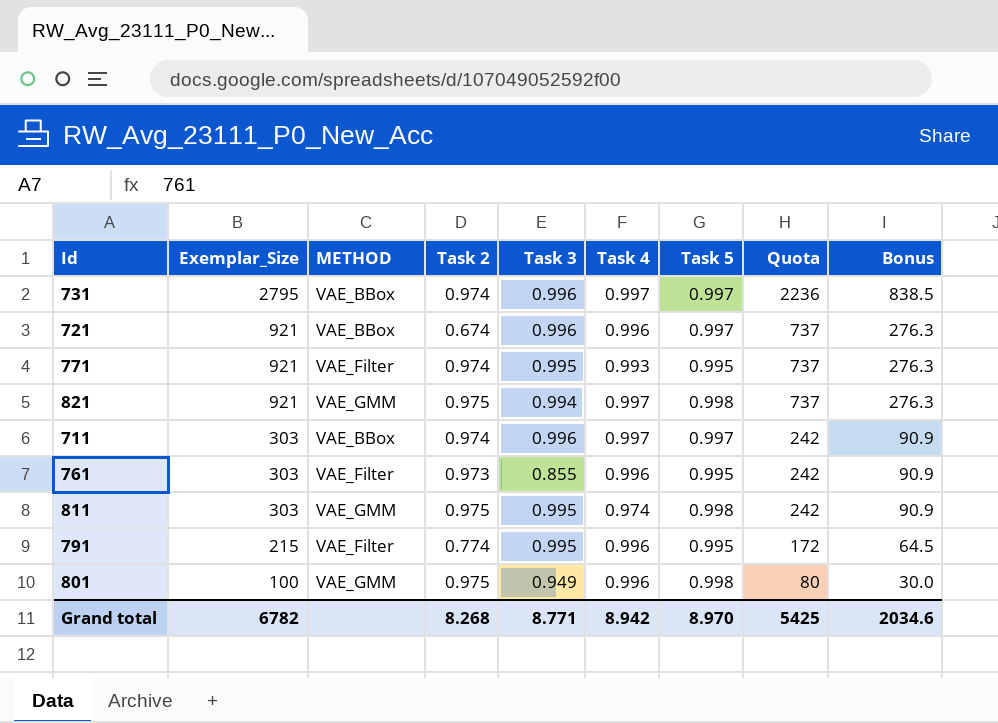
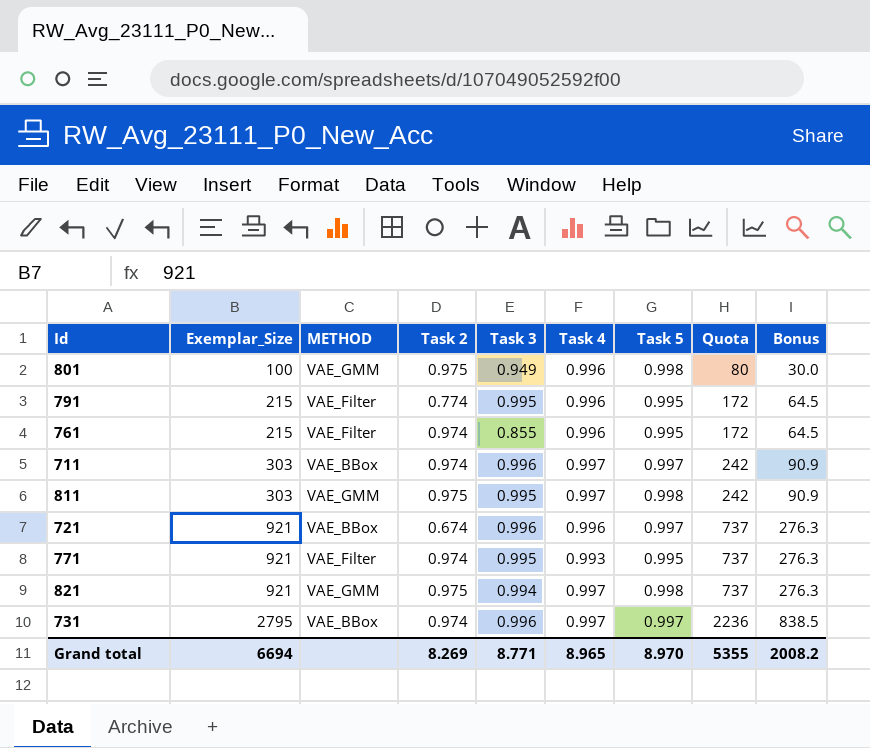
row order: Exemplar_Size descending -> Exemplar_Size ascending
761 | Exemplar_Size: 303 -> 215
761 | Task 2: 0.973 -> 0.974
761 | Quota: 242 -> 172
761 | Bonus: 90.9 -> 64.5
811 | Task 4: 0.974 -> 0.997
Grand total | Exemplar_Size: 6782 -> 6694
Grand total | Task 2: 8.268 -> 8.269
Grand total | Task 4: 8.942 -> 8.965
Grand total | Quota: 5425 -> 5355
Grand total | Bonus: 2034.6 -> 2008.2

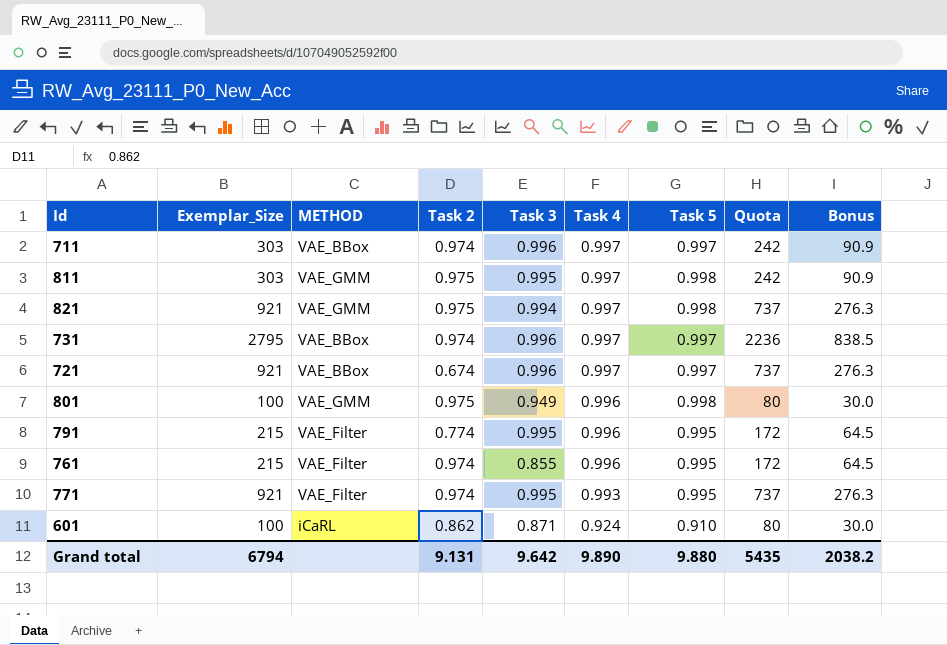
row order: Exemplar_Size ascending -> Task 4 descending
721 | Task 4: 0.996 -> 0.997
row 601: none -> 100 | iCaRL | 0.862 | 0.871 | 0.924 | 0.910 | 80 | 30.0
Grand total | Exemplar_Size: 6694 -> 6794
Grand total | Task 2: 8.269 -> 9.131
Grand total | Task 3: 8.771 -> 9.642
Grand total | Task 4: 8.965 -> 9.890
Grand total | Task 5: 8.970 -> 9.880
Grand total | Quota: 5355 -> 5435
Grand total | Bonus: 2008.2 -> 2038.2

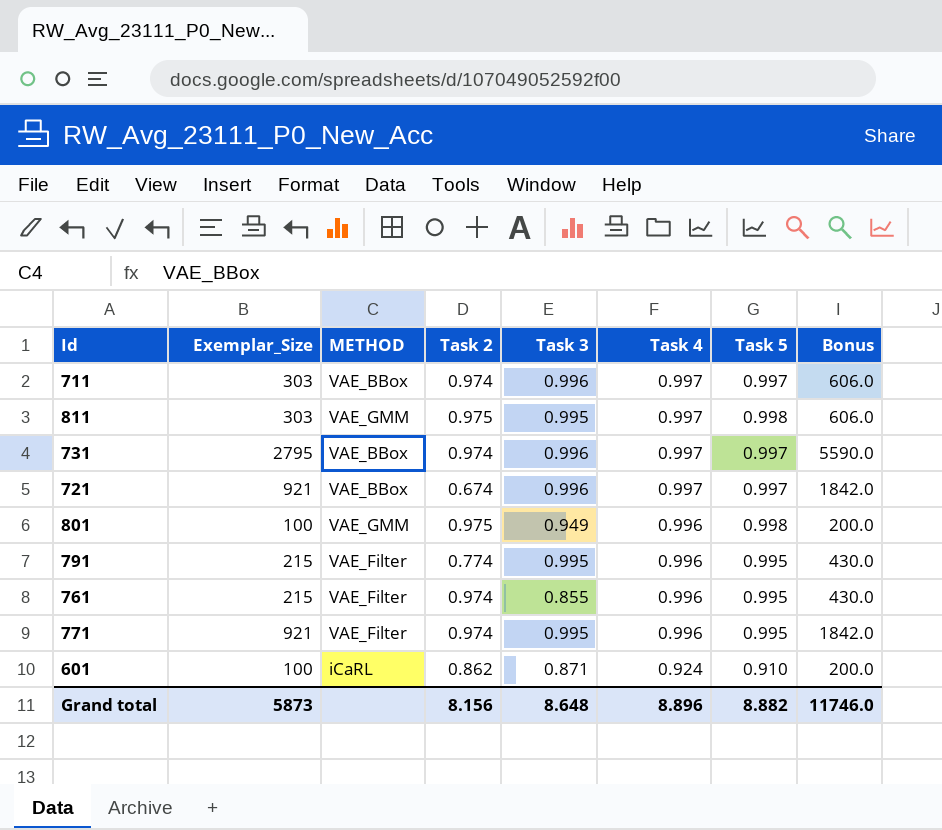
column Quota | formula: [Exemplar_Size] * 0.8 -> none
column Bonus | formula: [Exemplar_Size] * 0.3 -> [Exemplar_Size] * 2
row 821: 921 | VAE_GMM | 0.975 | 0.994 | 0.997 | 0.998 | 737 | 276.3 -> none
771 | Task 4: 0.993 -> 0.996
Grand total | Exemplar_Size: 6794 -> 5873
Grand total | Task 2: 9.131 -> 8.156
Grand total | Task 3: 9.642 -> 8.648
Grand total | Task 4: 9.890 -> 8.896
Grand total | Task 5: 9.880 -> 8.882
Grand total | Bonus: 2038.2 -> 11746.0

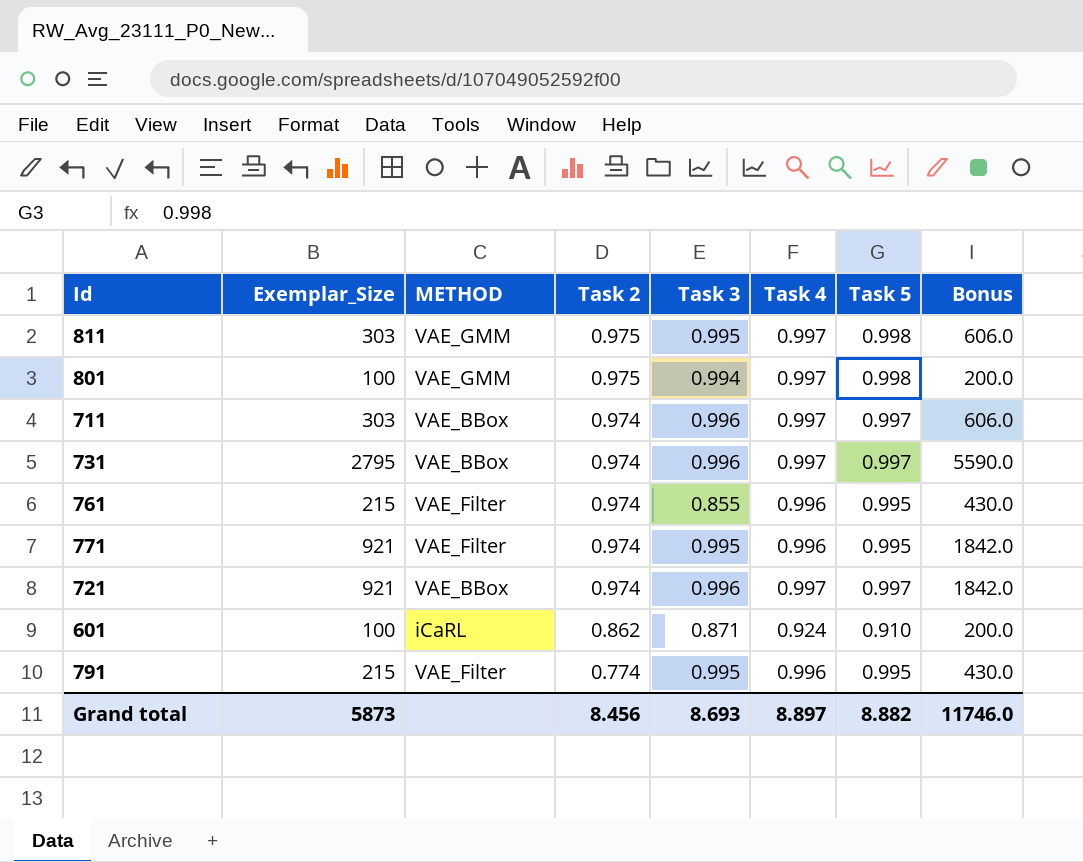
row order: Task 4 descending -> Task 2 descending
801 | Task 3: 0.949 -> 0.994
801 | Task 4: 0.996 -> 0.997
721 | Task 2: 0.674 -> 0.974
Grand total | Task 2: 8.156 -> 8.456
Grand total | Task 3: 8.648 -> 8.693
Grand total | Task 4: 8.896 -> 8.897

